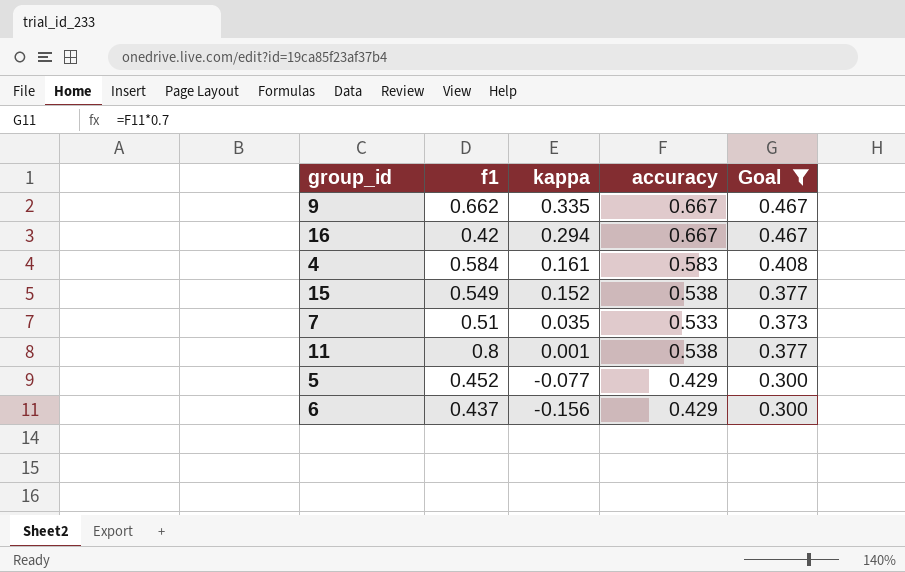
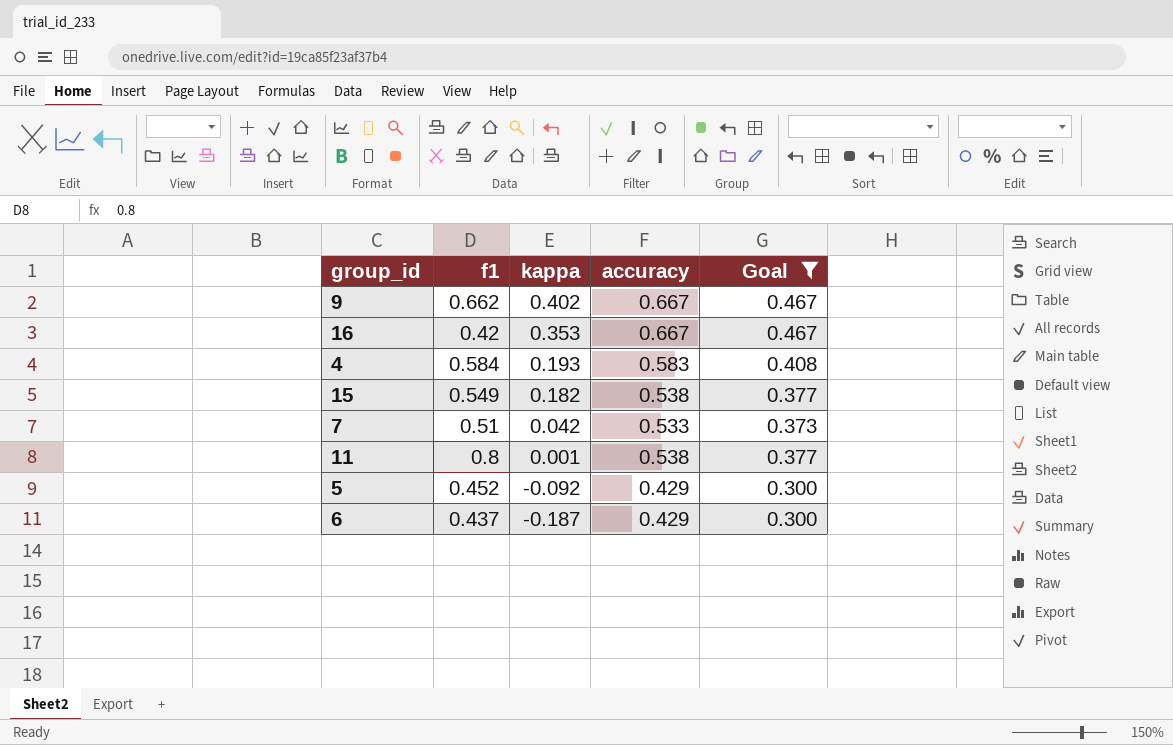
9 | kappa: 0.335 -> 0.402
16 | kappa: 0.294 -> 0.353
4 | kappa: 0.161 -> 0.193
15 | kappa: 0.152 -> 0.182
7 | kappa: 0.035 -> 0.042
5 | kappa: -0.077 -> -0.092
6 | kappa: -0.156 -> -0.187

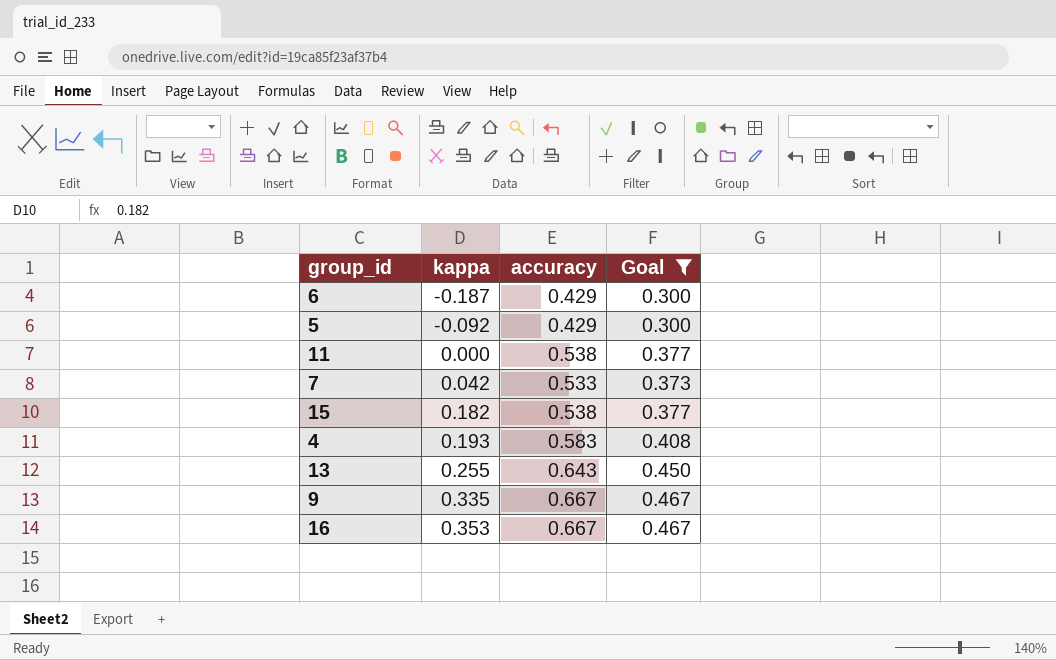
row order: kappa descending -> kappa ascending
column f1 | position: 2 -> none
11 | kappa: 0.001 -> 0.000
row 13: none -> 0.255 | 0.643 | 0.450
9 | kappa: 0.402 -> 0.335

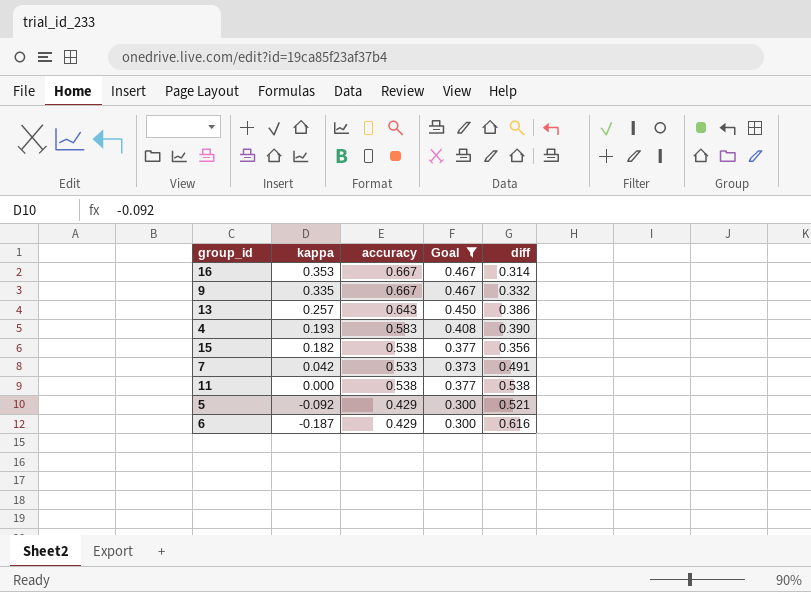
row order: kappa ascending -> kappa descending
column diff | formula: none -> [accuracy] - [kappa]
13 | kappa: 0.255 -> 0.257

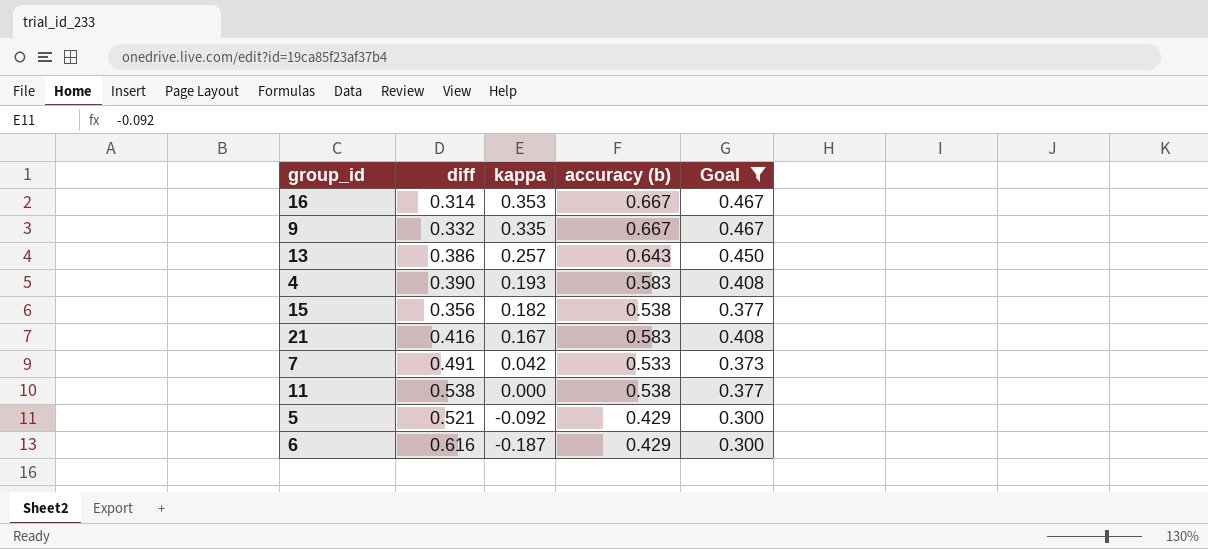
column diff | position: 5 -> 2
column name: accuracy -> accuracy (b)
row 21: none -> 0.416 | 0.167 | 0.583 | 0.408

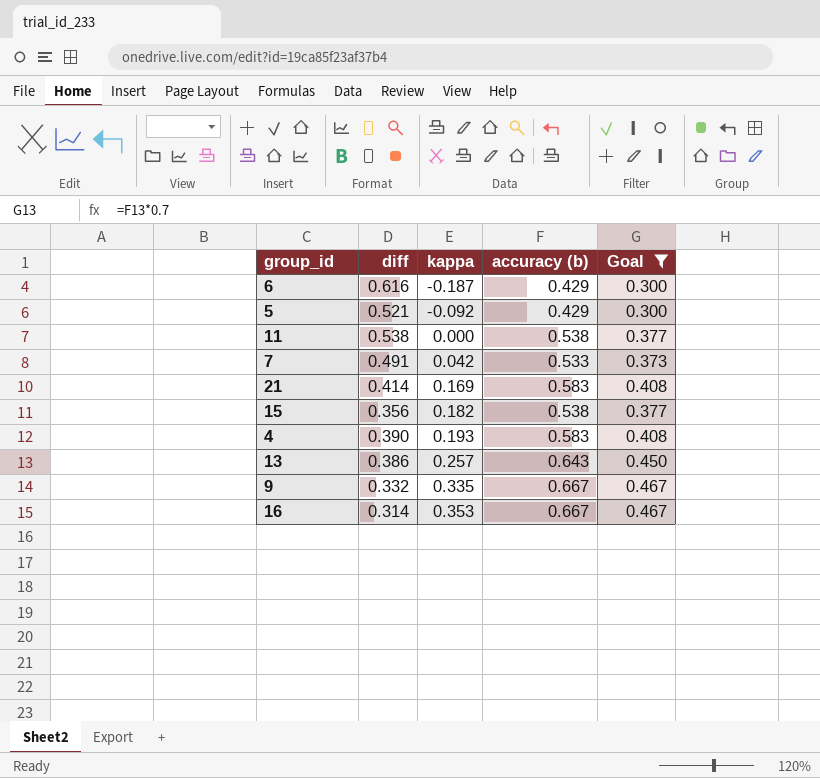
row order: kappa descending -> kappa ascending
21 | diff: 0.416 -> 0.414
21 | kappa: 0.167 -> 0.169

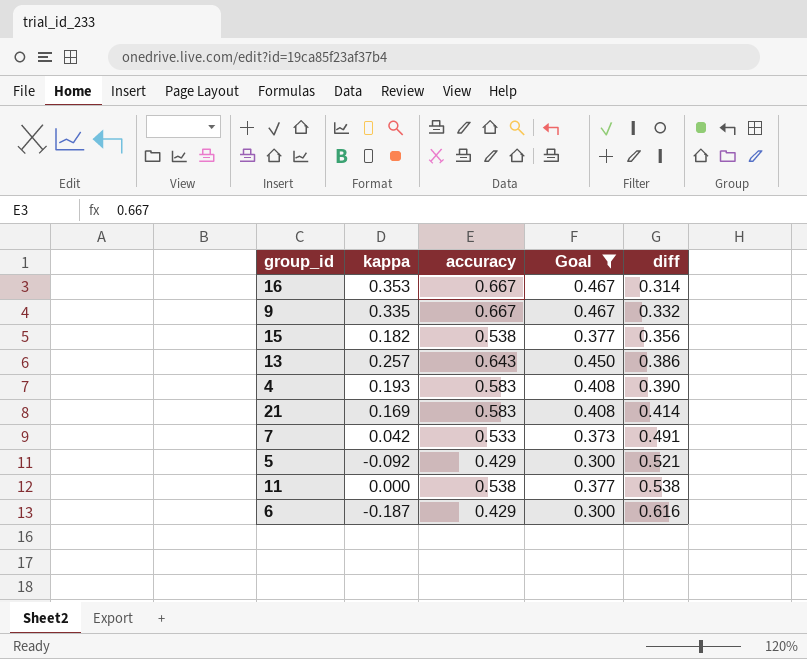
row order: kappa ascending -> diff ascending
column name: accuracy (b) -> accuracy
column diff | position: 2 -> 5

